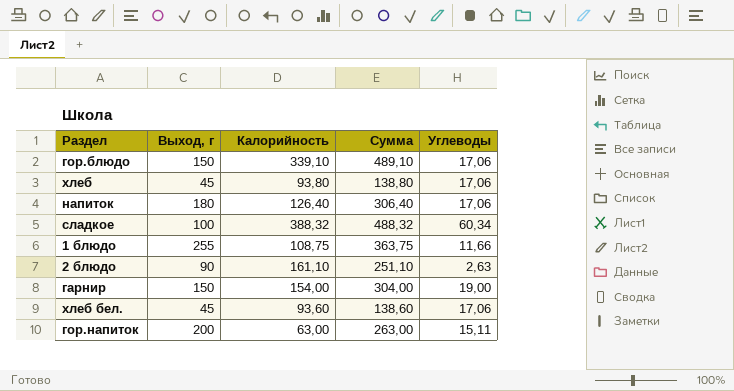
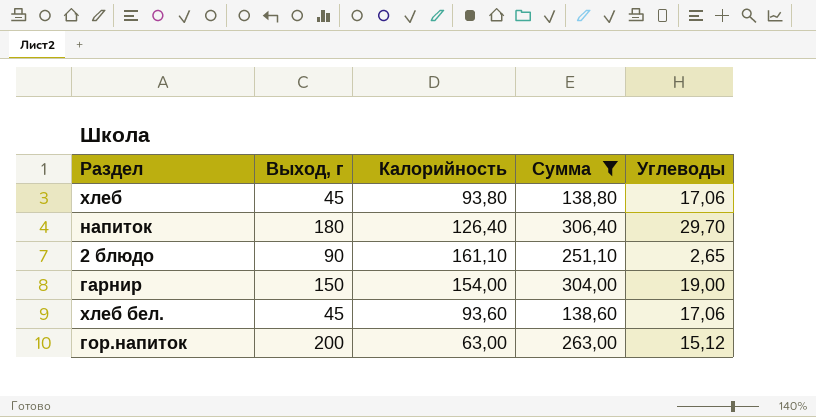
filter: none -> Сумма <= 306,40
напиток | Углеводы: 17,06 -> 29,70
2 блюдо | Углеводы: 2,63 -> 2,65
гор.напиток | Углеводы: 15,11 -> 15,12

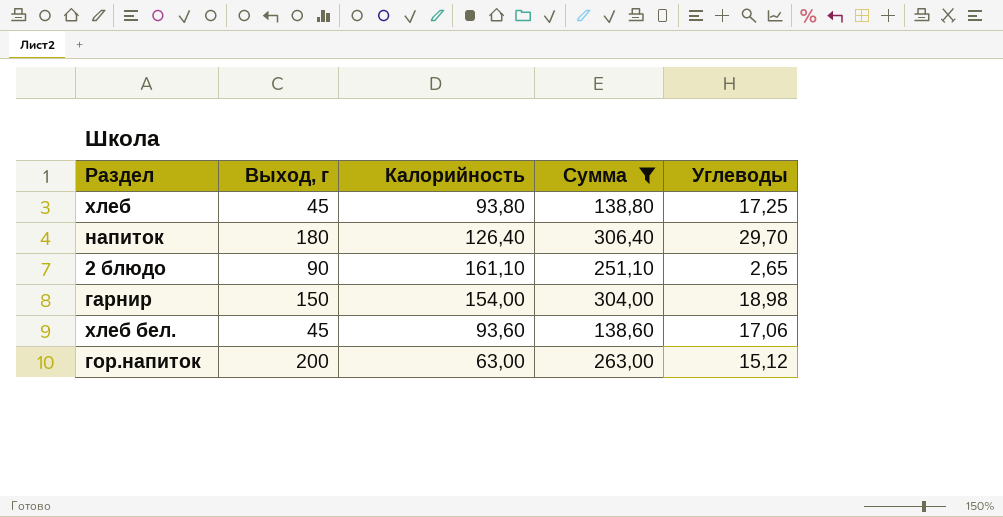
хлеб | Углеводы: 17,06 -> 17,25
гарнир | Углеводы: 19,00 -> 18,98

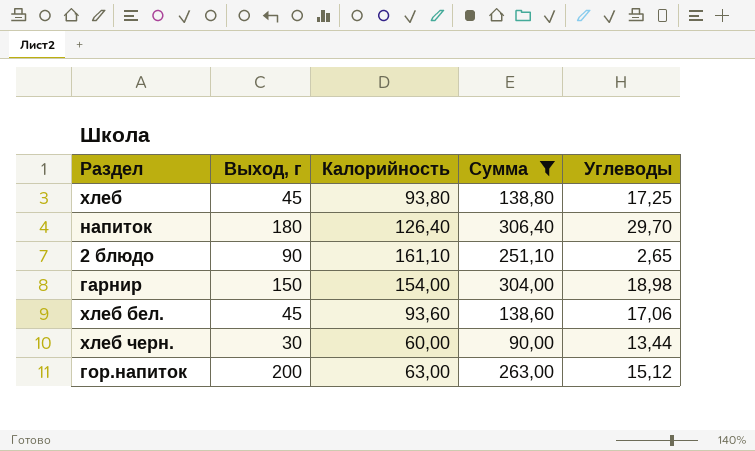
row хлеб черн.: none -> 30 | 60,00 | 90,00 | 13,44

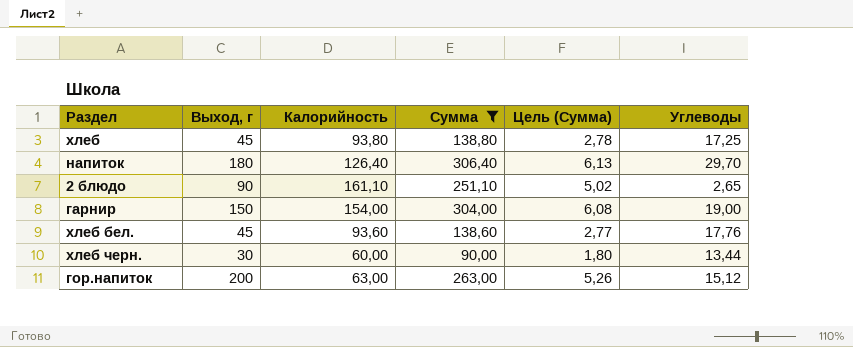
column Цель (Сумма) | formula: none -> [Сумма] * 0,02
гарнир | Углеводы: 18,98 -> 19,00
хлеб бел. | Углеводы: 17,06 -> 17,76

